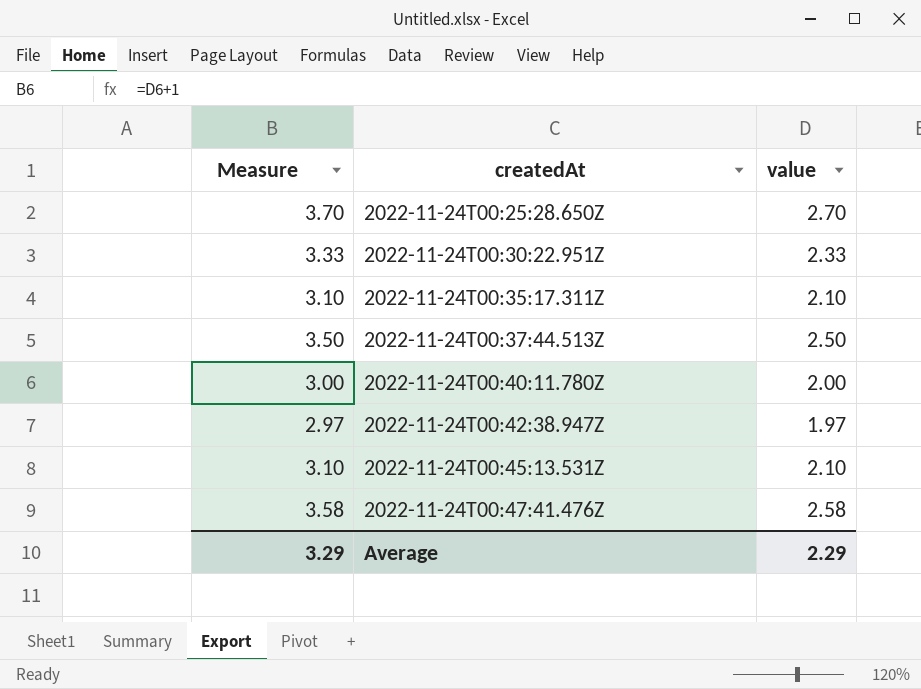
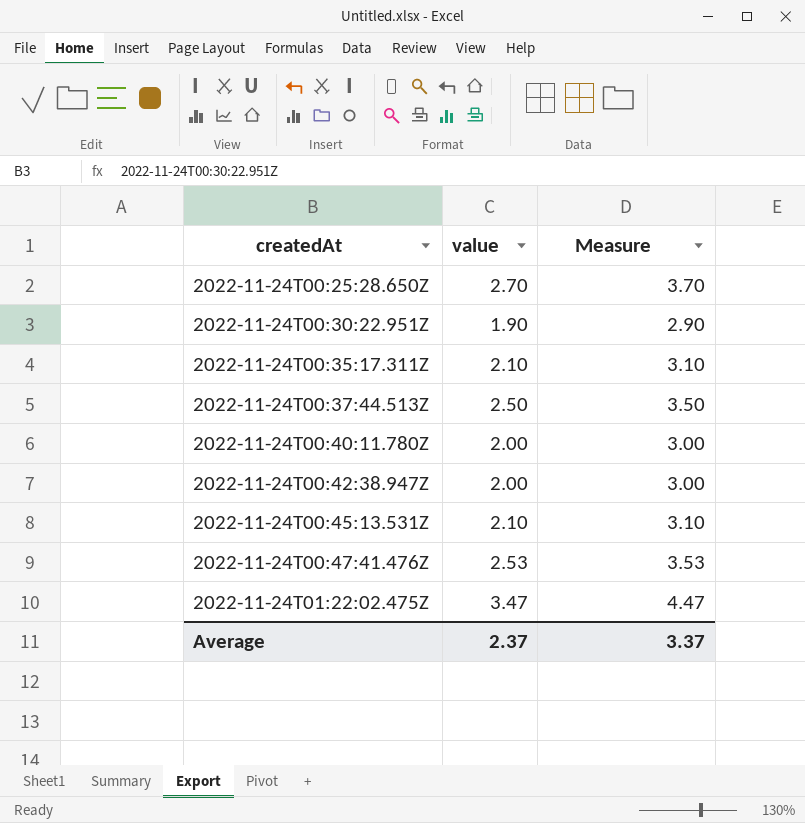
column Measure | position: 1 -> 3
2022-11-24T00:30:22.951Z | value: 2.33 -> 1.90
2022-11-24T00:30:22.951Z | Measure: 3.33 -> 2.90
2022-11-24T00:42:38.947Z | value: 1.97 -> 2.00
2022-11-24T00:42:38.947Z | Measure: 2.97 -> 3.00
2022-11-24T00:47:41.476Z | value: 2.58 -> 2.53
2022-11-24T00:47:41.476Z | Measure: 3.58 -> 3.53
row 2022-11-24T01:22:02.475Z: none -> 3.47 | 4.47
Average | value: 2.29 -> 2.37
Average | Measure: 3.29 -> 3.37

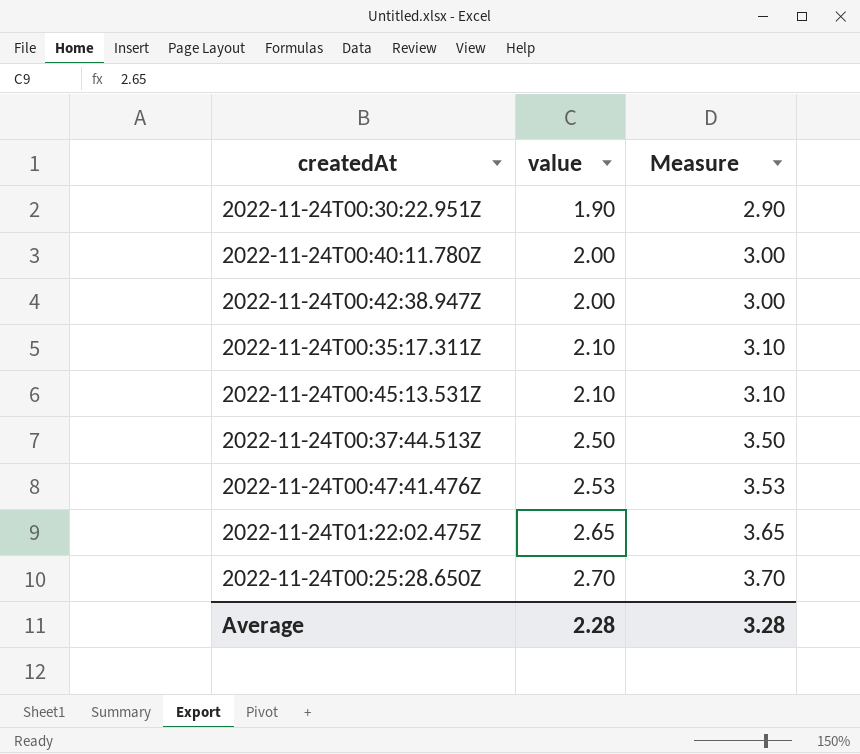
row order: createdAt ascending -> value ascending
2022-11-24T01:22:02.475Z | value: 3.47 -> 2.65
2022-11-24T01:22:02.475Z | Measure: 4.47 -> 3.65
Average | value: 2.37 -> 2.28
Average | Measure: 3.37 -> 3.28

